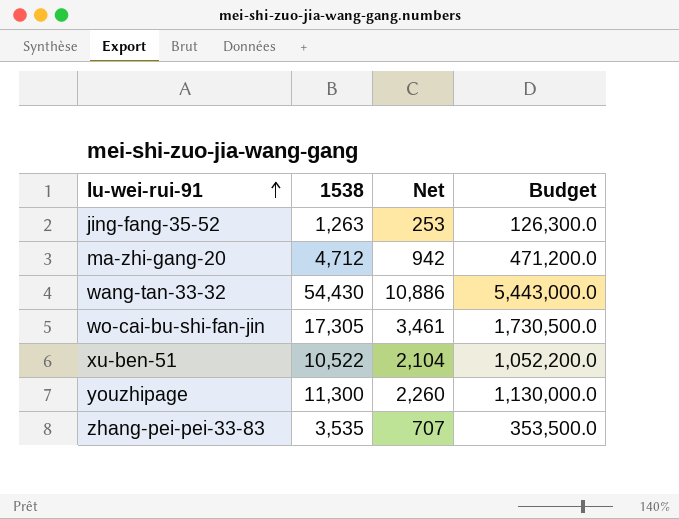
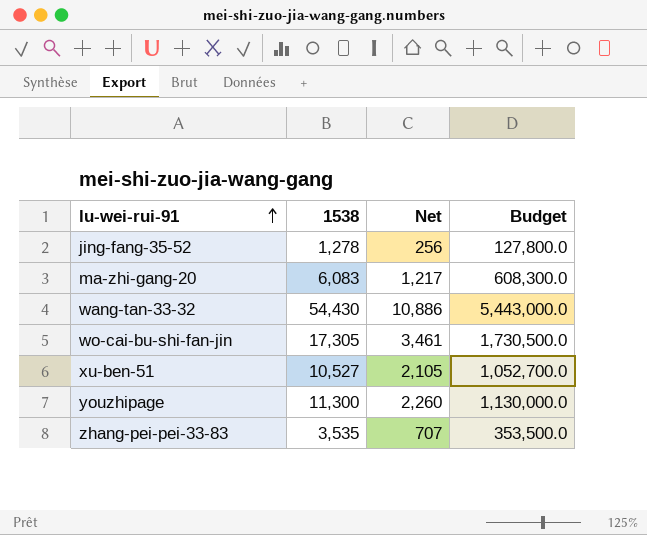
jing-fang-35-52 | 1538: 1,263 -> 1,278
jing-fang-35-52 | Net: 253 -> 256
jing-fang-35-52 | Budget: 126,300.0 -> 127,800.0
ma-zhi-gang-20 | 1538: 4,712 -> 6,083
ma-zhi-gang-20 | Net: 942 -> 1,217
ma-zhi-gang-20 | Budget: 471,200.0 -> 608,300.0
xu-ben-51 | 1538: 10,522 -> 10,527
xu-ben-51 | Net: 2,104 -> 2,105
xu-ben-51 | Budget: 1,052,200.0 -> 1,052,700.0

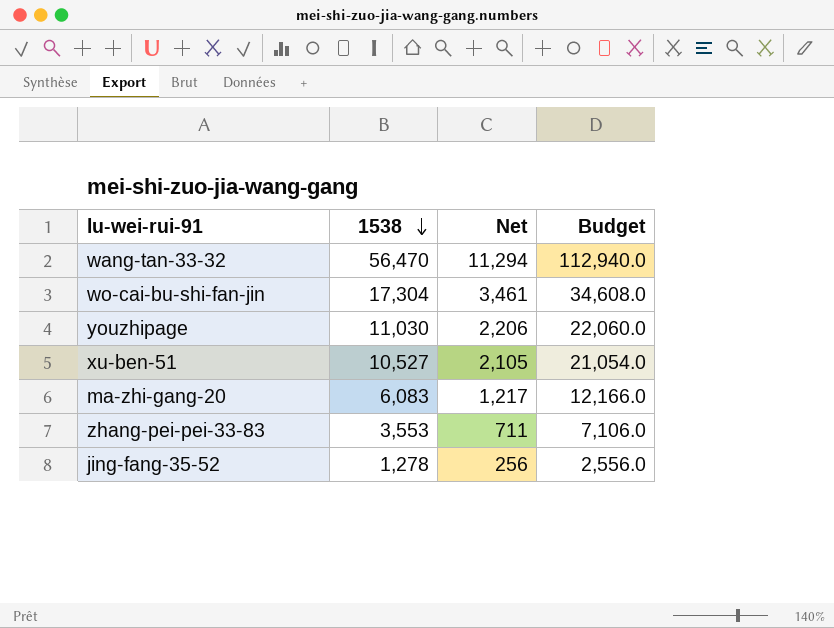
row order: lu-wei-rui-91 ascending -> 1538 descending
column Budget | formula: [1538] * 100 -> [1538] * 2
wang-tan-33-32 | 1538: 54,430 -> 56,470
wang-tan-33-32 | Net: 10,886 -> 11,294
wo-cai-bu-shi-fan-jin | 1538: 17,305 -> 17,304
youzhipage | 1538: 11,300 -> 11,030
youzhipage | Net: 2,260 -> 2,206
zhang-pei-pei-33-83 | 1538: 3,535 -> 3,553
zhang-pei-pei-33-83 | Net: 707 -> 711

